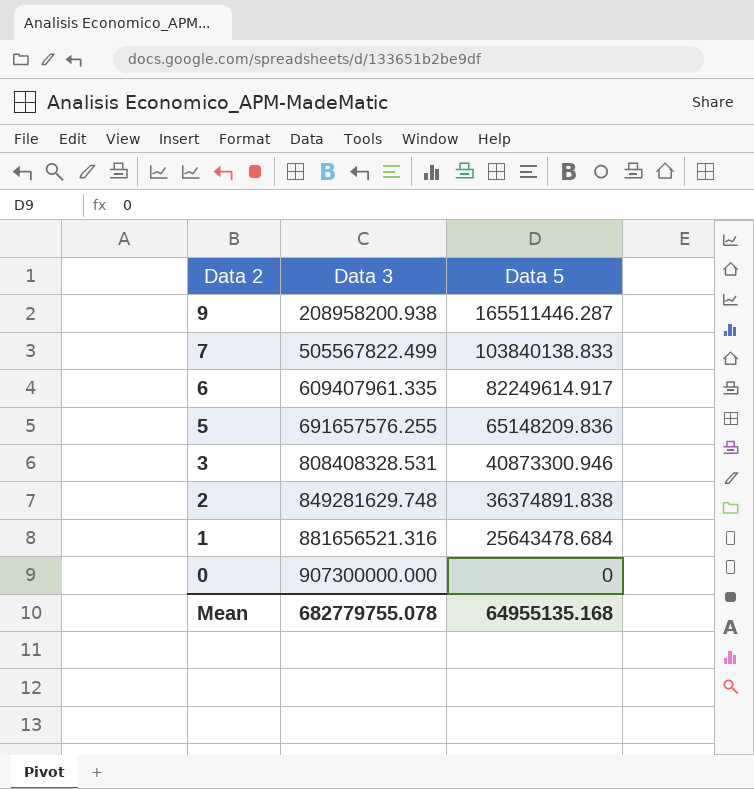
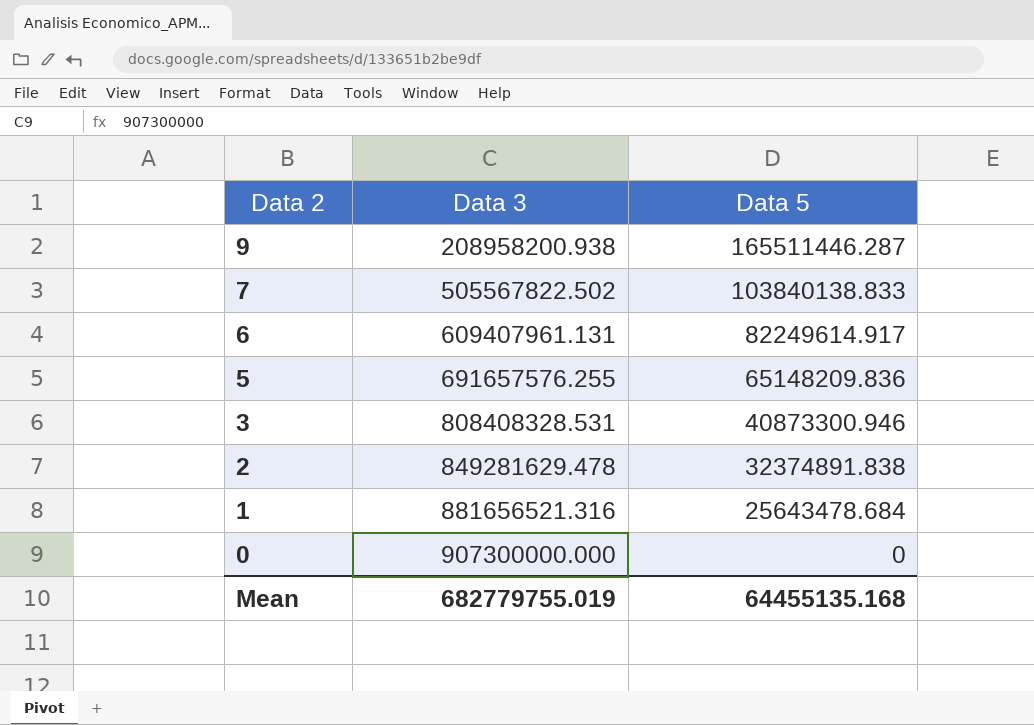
7 | Data 3: 505567822.499 -> 505567822.502
6 | Data 3: 609407961.335 -> 609407961.131
2 | Data 3: 849281629.748 -> 849281629.478
2 | Data 5: 36374891.838 -> 32374891.838
Mean | Data 3: 682779755.078 -> 682779755.019
Mean | Data 5: 64955135.168 -> 64455135.168

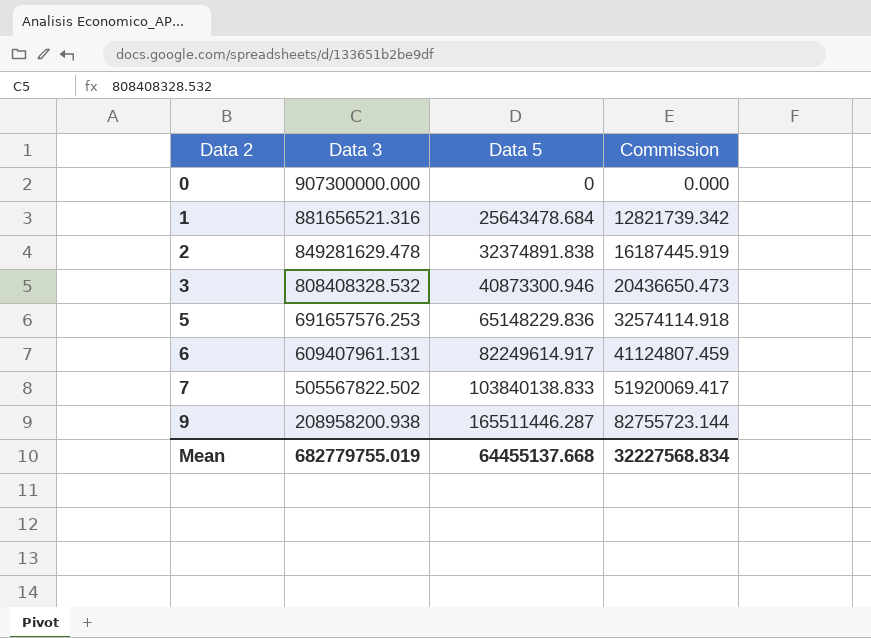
row order: Data 2 descending -> Data 2 ascending
column Commission | formula: none -> [Data 5] * 0.5
3 | Data 3: 808408328.531 -> 808408328.532
5 | Data 3: 691657576.255 -> 691657576.253
5 | Data 5: 65148209.836 -> 65148229.836
Mean | Data 5: 64455135.168 -> 64455137.668

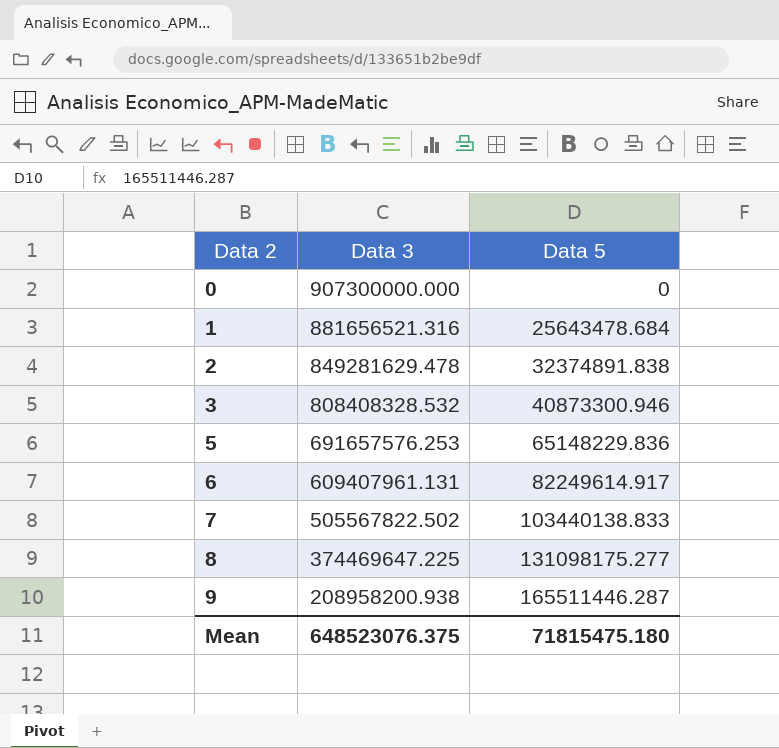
column Commission | formula: [Data 5] * 0.5 -> none
7 | Data 5: 103840138.833 -> 103440138.833
row 8: none -> 374469647.225 | 131098175.277
Mean | Data 3: 682779755.019 -> 648523076.375
Mean | Data 5: 64455137.668 -> 71815475.180

